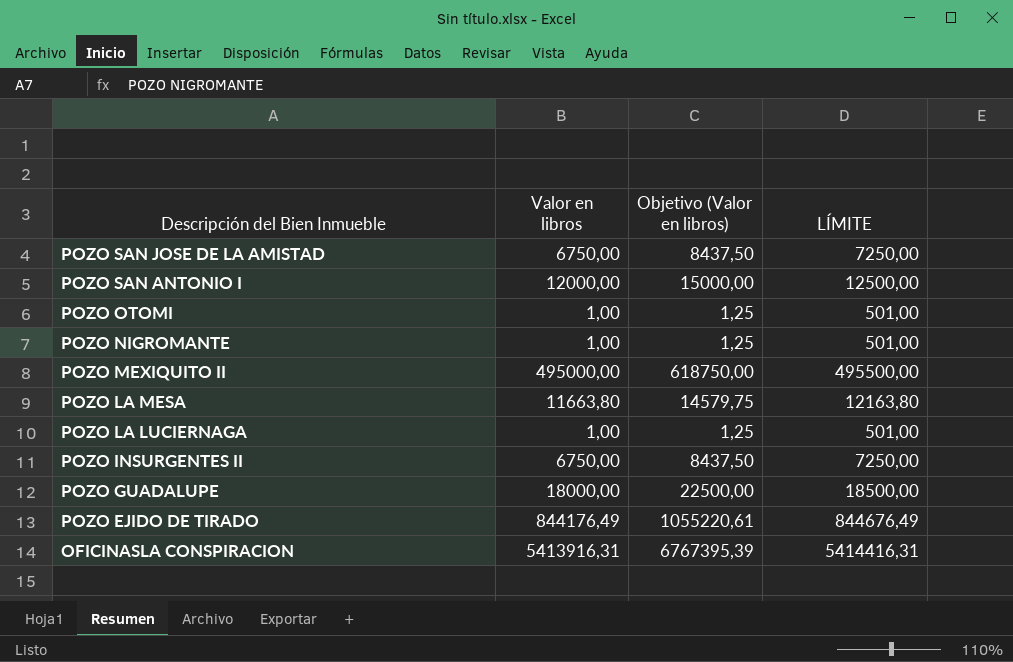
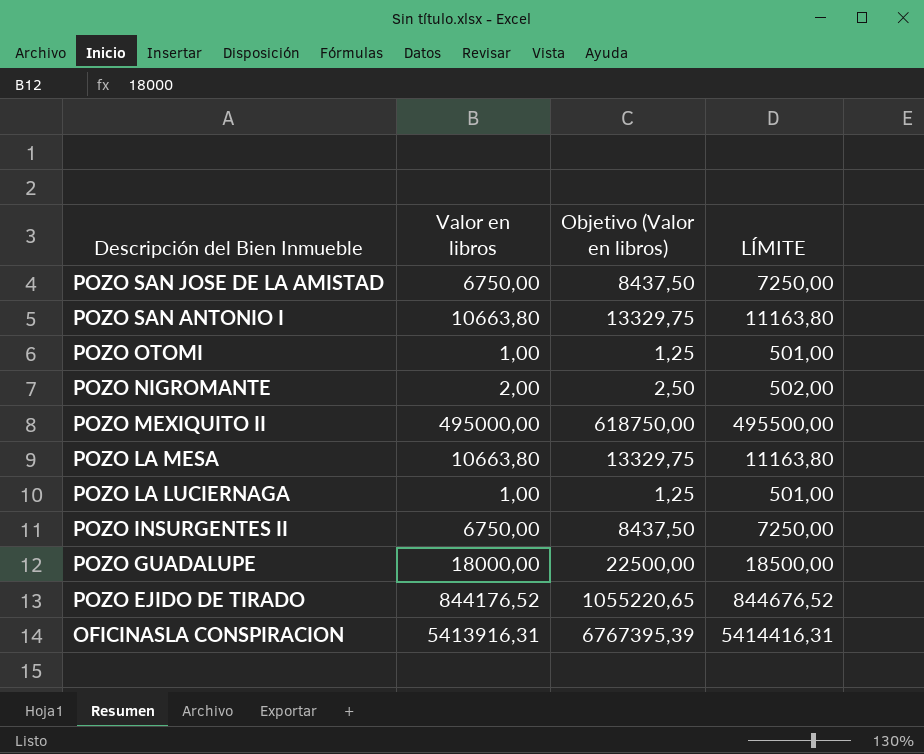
POZO SAN ANTONIO I | Valor en libros: 12000,00 -> 10663,80
POZO SAN ANTONIO I | Objetivo (Valor en libros): 15000,00 -> 13329,75
POZO SAN ANTONIO I | LÍMITE: 12500,00 -> 11163,80
POZO NIGROMANTE | Valor en libros: 1,00 -> 2,00
POZO NIGROMANTE | Objetivo (Valor en libros): 1,25 -> 2,50
POZO NIGROMANTE | LÍMITE: 501,00 -> 502,00
POZO LA MESA | Valor en libros: 11663,80 -> 10663,80
POZO LA MESA | Objetivo (Valor en libros): 14579,75 -> 13329,75
POZO LA MESA | LÍMITE: 12163,80 -> 11163,80
POZO EJIDO DE TIRADO | Valor en libros: 844176,49 -> 844176,52
POZO EJIDO DE TIRADO | Objetivo (Valor en libros): 1055220,61 -> 1055220,65
POZO EJIDO DE TIRADO | LÍMITE: 844676,49 -> 844676,52

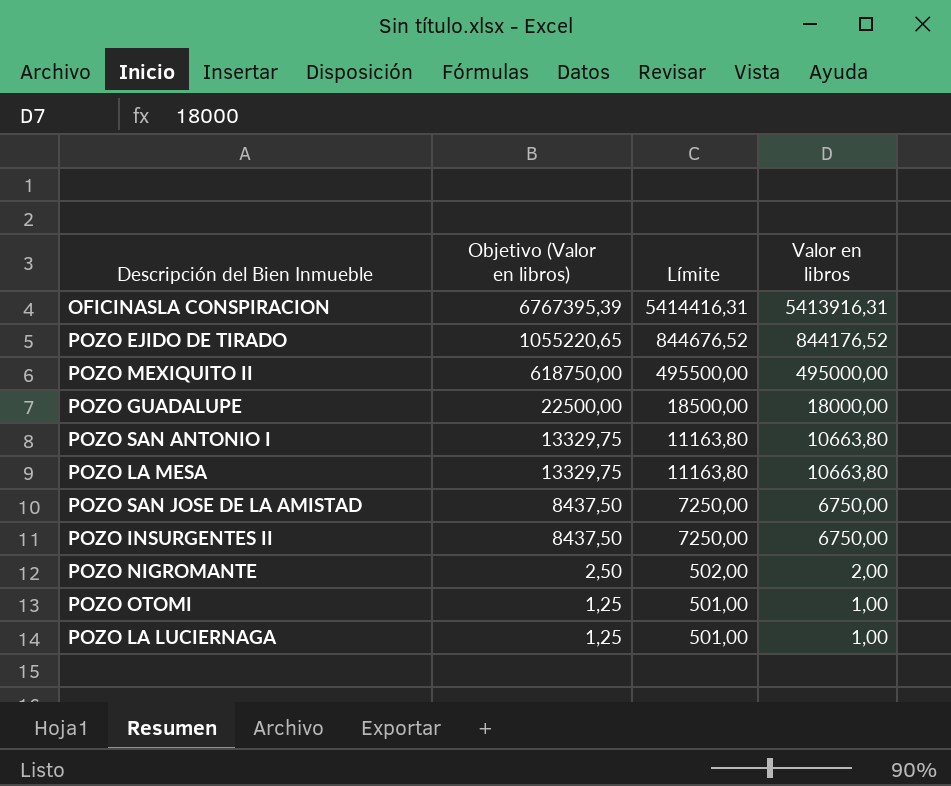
row order: Descripción del Bien Inmueble descending -> Objetivo (Valor en libros) descending
column name: LÍMITE -> Límite
column Valor en libros | position: 2 -> 4

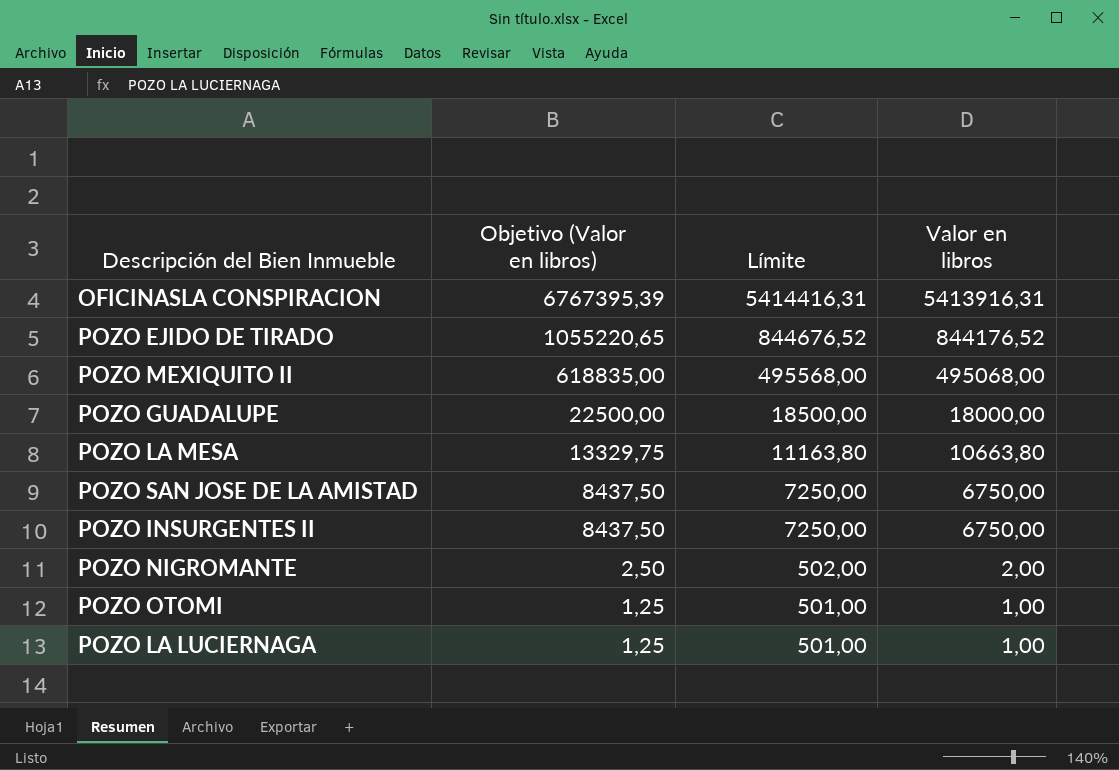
row POZO SAN ANTONIO I: 13329,75 | 11163,80 | 10663,80 -> none
POZO MEXIQUITO II | Objetivo (Valor en libros): 618750,00 -> 618835,00
POZO MEXIQUITO II | Límite: 495500,00 -> 495568,00
POZO MEXIQUITO II | Valor en libros: 495000,00 -> 495068,00

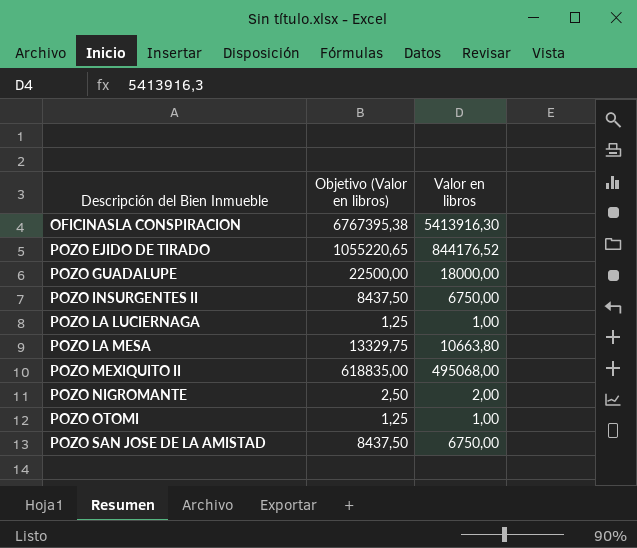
row order: Objetivo (Valor en libros) descending -> Descripción del Bien Inmueble ascending
column Límite | formula: [Valor en libros] + 500 -> none
OFICINASLA CONSPIRACION | Objetivo (Valor en libros): 6767395,39 -> 6767395,38
OFICINASLA CONSPIRACION | Valor en libros: 5413916,31 -> 5413916,30

